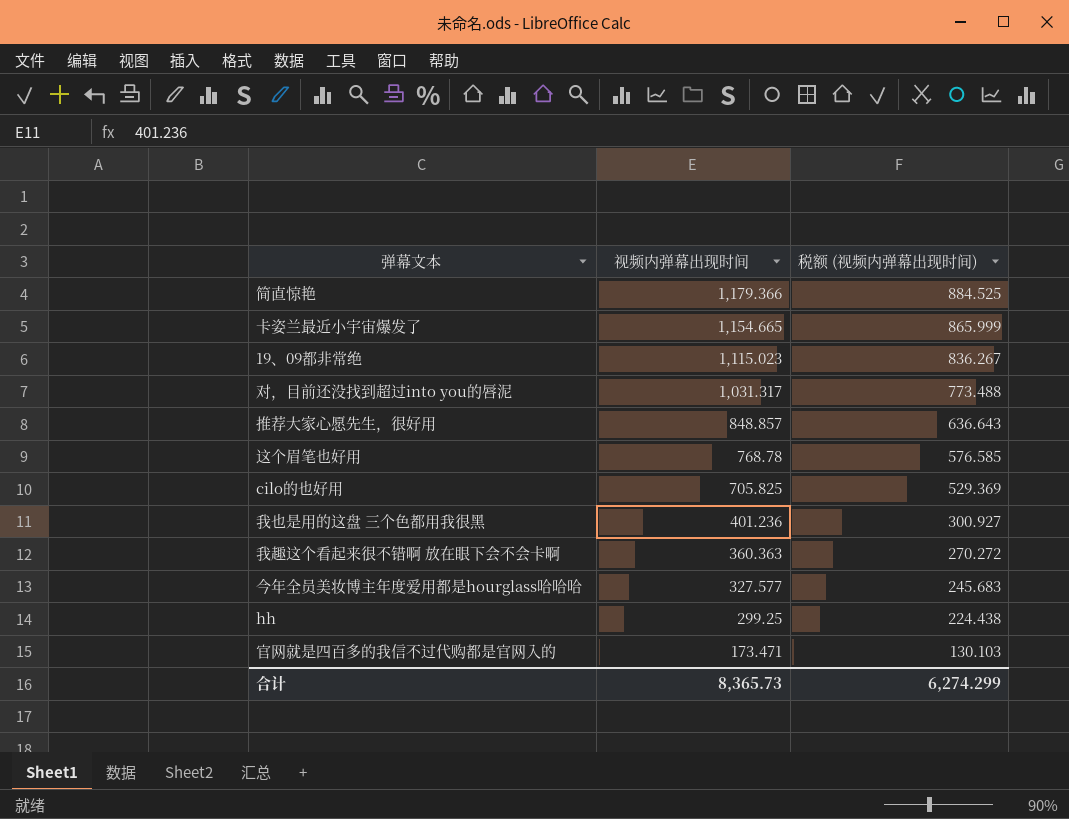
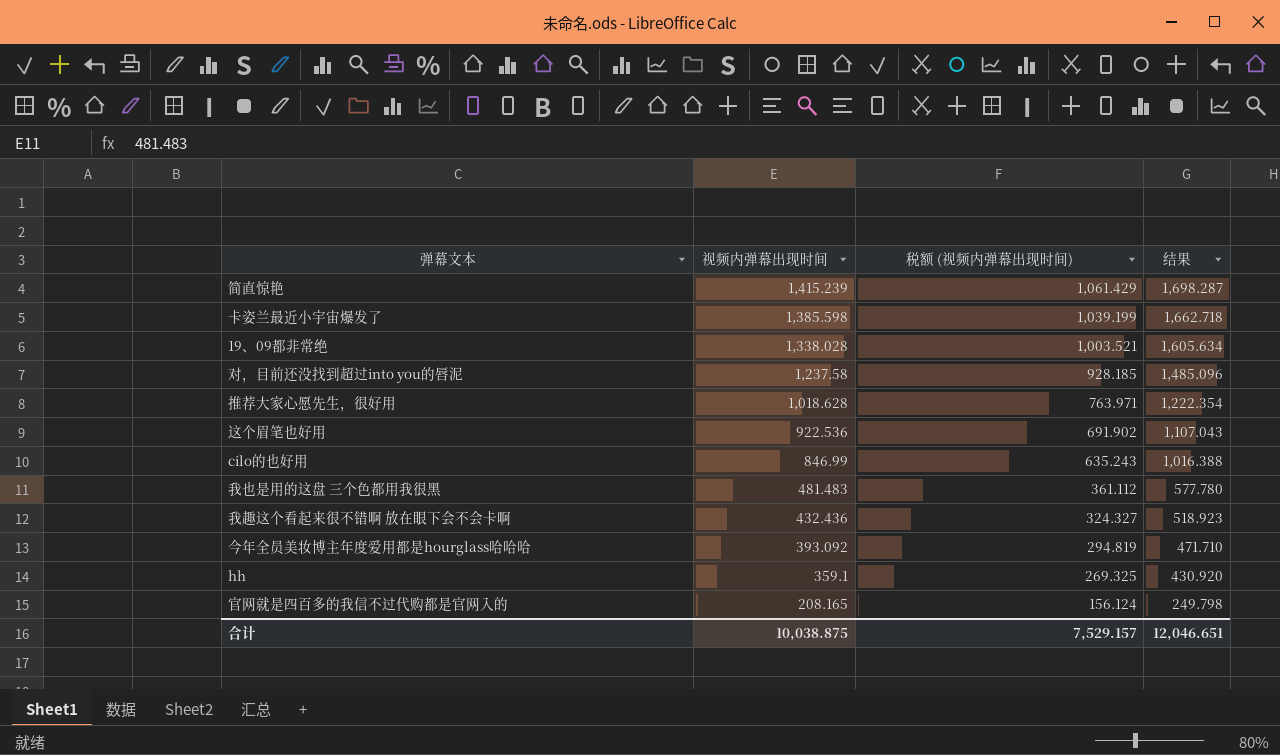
column 结果 | formula: none -> [视频内弹幕出现时间] * 1.2
简直惊艳 | 视频内弹幕出现时间: 1,179.366 -> 1,415.239
简直惊艳 | 税额 (视频内弹幕出现时间): 884.525 -> 1,061.429
卡姿兰最近小宇宙爆发了 | 视频内弹幕出现时间: 1,154.665 -> 1,385.598
卡姿兰最近小宇宙爆发了 | 税额 (视频内弹幕出现时间): 865.999 -> 1,039.199
19、09都非常绝 | 视频内弹幕出现时间: 1,115.023 -> 1,338.028
19、09都非常绝 | 税额 (视频内弹幕出现时间): 836.267 -> 1,003.521
对，目前还没找到超过into you的唇泥 | 视频内弹幕出现时间: 1,031.317 -> 1,237.58
对，目前还没找到超过into you的唇泥 | 税额 (视频内弹幕出现时间): 773.488 -> 928.185
推荐大家心愿先生，很好用 | 视频内弹幕出现时间: 848.857 -> 1,018.628
推荐大家心愿先生，很好用 | 税额 (视频内弹幕出现时间): 636.643 -> 763.971
这个眉笔也好用 | 视频内弹幕出现时间: 768.78 -> 922.536
这个眉笔也好用 | 税额 (视频内弹幕出现时间): 576.585 -> 691.902
cilo的也好用 | 视频内弹幕出现时间: 705.825 -> 846.99
cilo的也好用 | 税额 (视频内弹幕出现时间): 529.369 -> 635.243
我也是用的这盘 三个色都用我很黑 | 视频内弹幕出现时间: 401.236 -> 481.483
我也是用的这盘 三个色都用我很黑 | 税额 (视频内弹幕出现时间): 300.927 -> 361.112
我趣这个看起来很不错啊 放在眼下会不会卡啊 | 视频内弹幕出现时间: 360.363 -> 432.436
我趣这个看起来很不错啊 放在眼下会不会卡啊 | 税额 (视频内弹幕出现时间): 270.272 -> 324.327
今年全员美妆博主年度爱用都是hourglass哈哈哈 | 视频内弹幕出现时间: 327.577 -> 393.092
今年全员美妆博主年度爱用都是hourglass哈哈哈 | 税额 (视频内弹幕出现时间): 245.683 -> 294.819
hh | 视频内弹幕出现时间: 299.25 -> 359.1
hh | 税额 (视频内弹幕出现时间): 224.438 -> 269.325
官网就是四百多的我信不过代购都是官网入的 | 视频内弹幕出现时间: 173.471 -> 208.165
官网就是四百多的我信不过代购都是官网入的 | 税额 (视频内弹幕出现时间): 130.103 -> 156.124
合计 | 视频内弹幕出现时间: 8,365.73 -> 10,038.875
合计 | 税额 (视频内弹幕出现时间): 6,274.299 -> 7,529.157

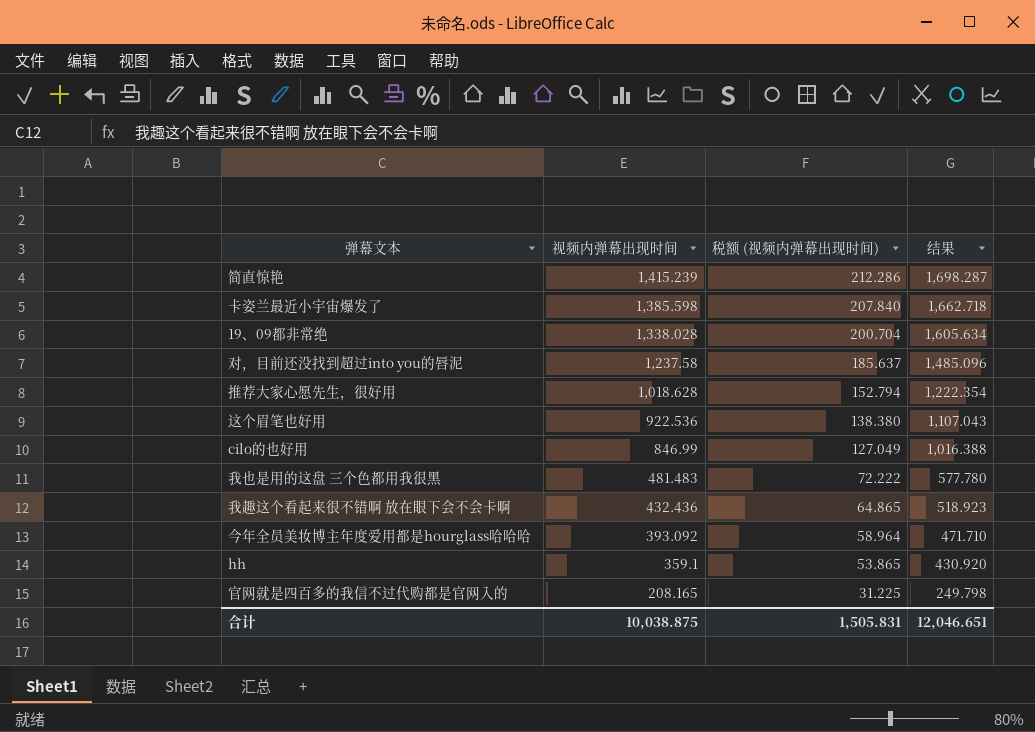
column 税额 (视频内弹幕出现时间) | formula: [视频内弹幕出现时间] * 0.75 -> [视频内弹幕出现时间] * 0.15
合计 | 税额 (视频内弹幕出现时间): 7,529.157 -> 1,505.831

